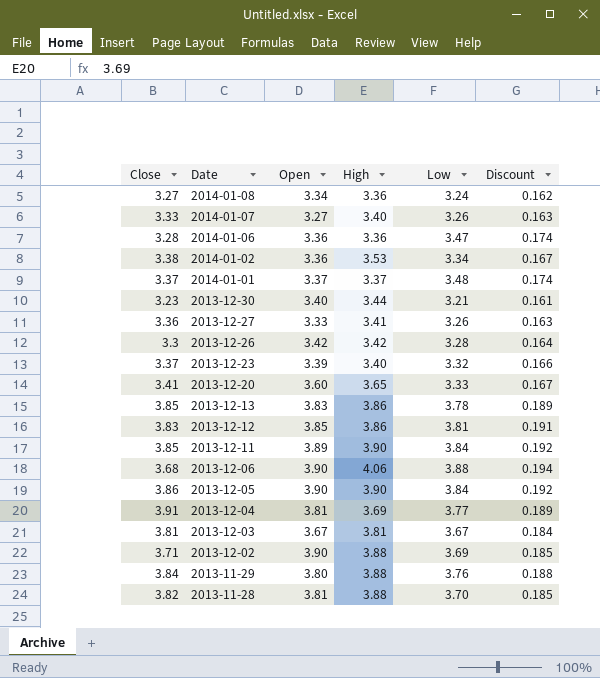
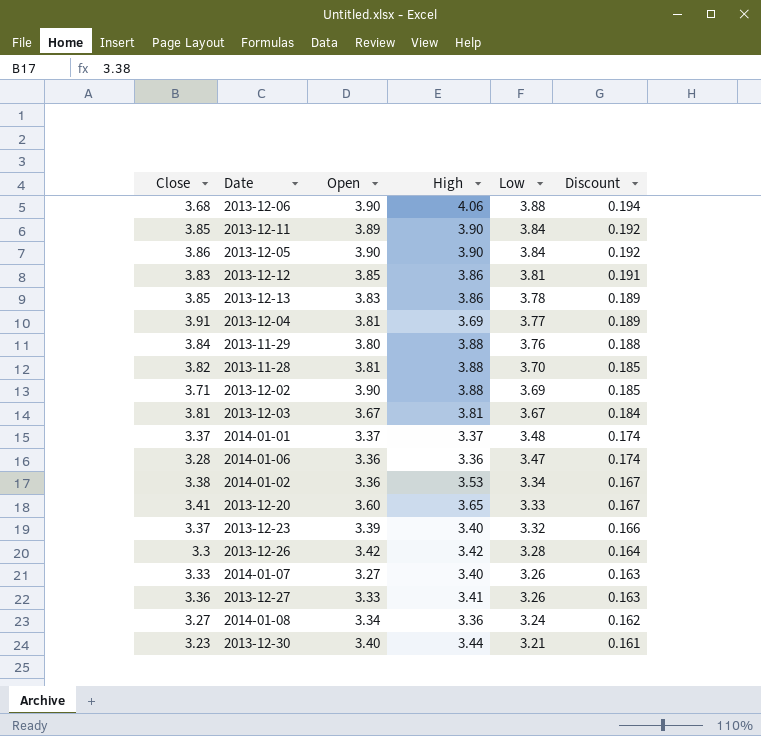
row order: Date descending -> Low descending

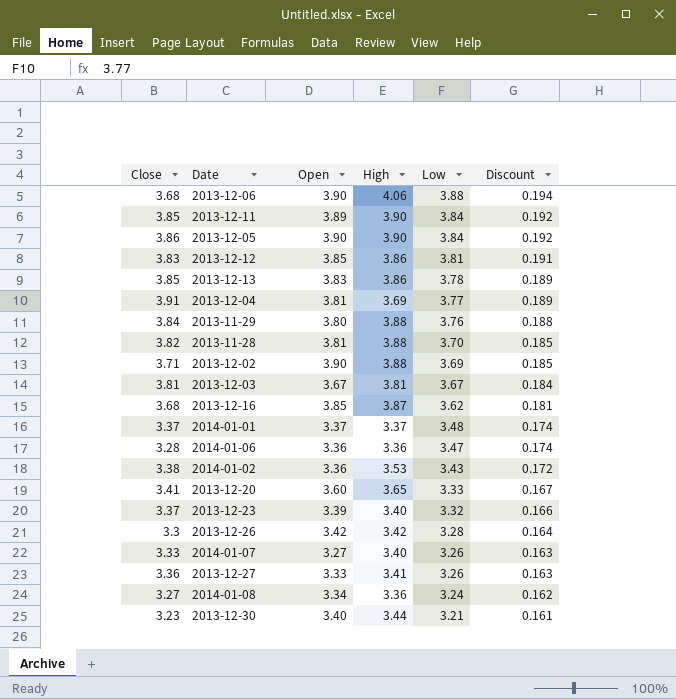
row 2013-12-16: none -> 3.68 | 3.85 | 3.87 | 3.62 | 0.181
2014-01-02 | Low: 3.34 -> 3.43
2014-01-02 | Discount: 0.167 -> 0.172

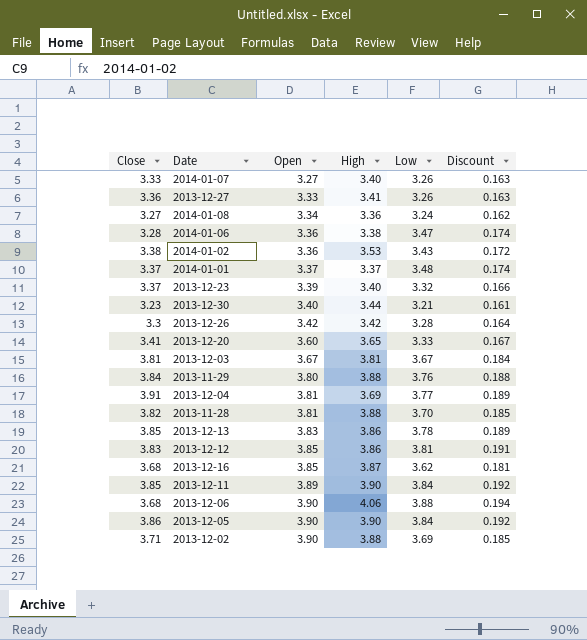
row order: Low descending -> Open ascending
2014-01-06 | High: 3.36 -> 3.38

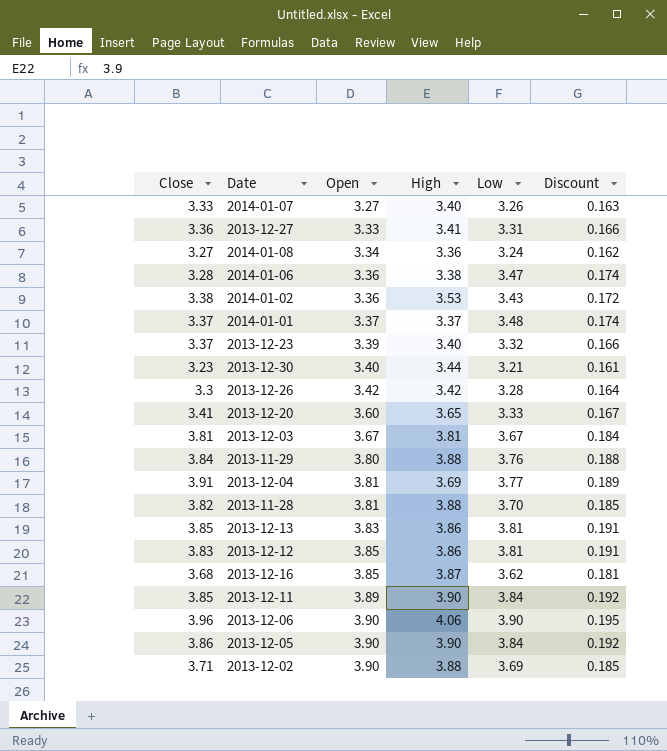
2013-12-27 | Low: 3.26 -> 3.31
2013-12-27 | Discount: 0.163 -> 0.166
2013-12-13 | Low: 3.78 -> 3.81
2013-12-13 | Discount: 0.189 -> 0.191
2013-12-06 | Close: 3.68 -> 3.96
2013-12-06 | Low: 3.88 -> 3.90
2013-12-06 | Discount: 0.194 -> 0.195

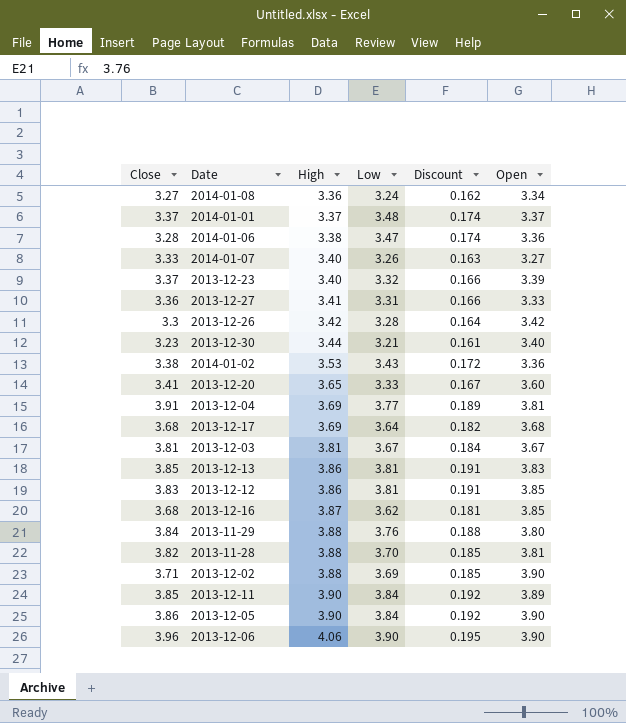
row order: Open ascending -> High ascending
column Open | position: 3 -> 6
row 2013-12-17: none -> 3.68 | 3.69 | 3.64 | 0.182 | 3.68

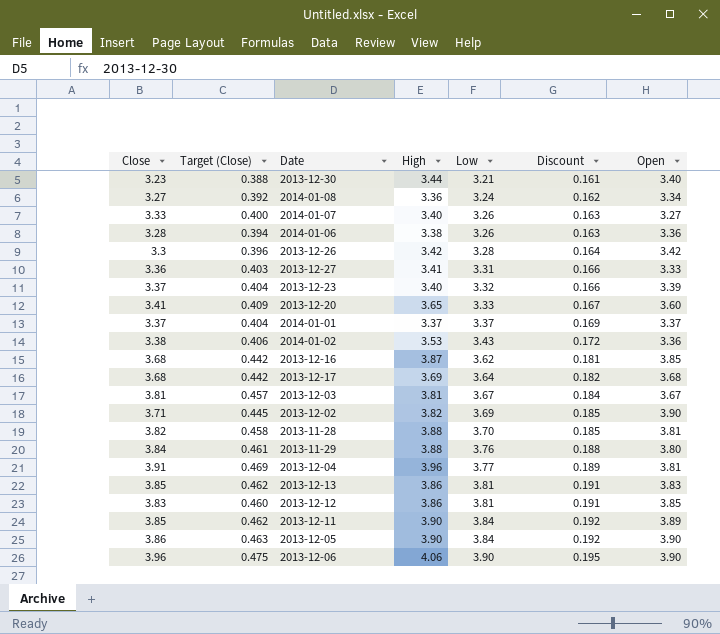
row order: High ascending -> Low ascending
column Target (Close) | formula: none -> [Close] * 0.12
2014-01-06 | Low: 3.47 -> 3.26
2014-01-06 | Discount: 0.174 -> 0.163
2014-01-01 | Low: 3.48 -> 3.37
2014-01-01 | Discount: 0.174 -> 0.169
2013-12-02 | High: 3.88 -> 3.82
2013-12-04 | High: 3.69 -> 3.96

